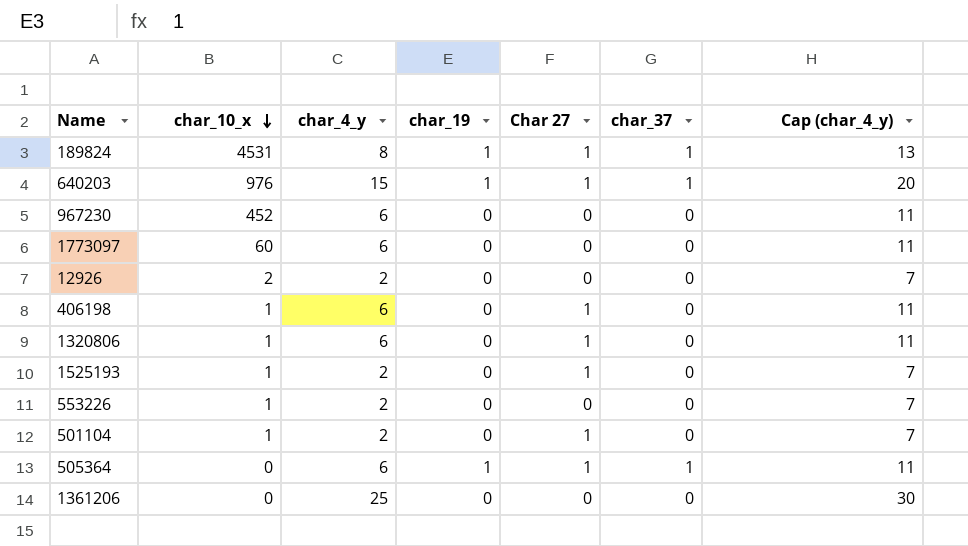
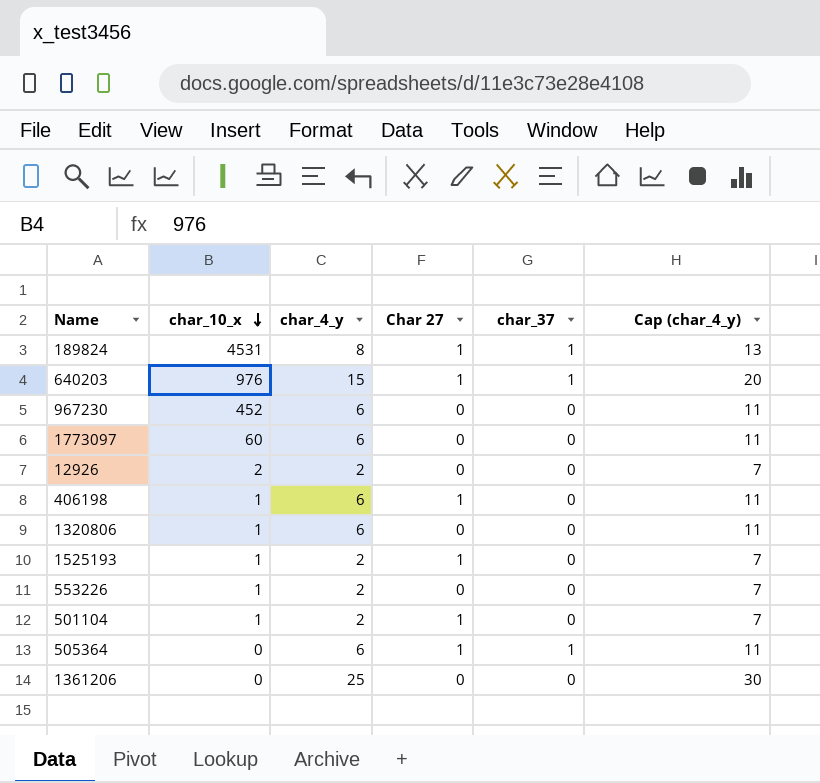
column char_19 | position: 4 -> none
1320806 | Char 27: 1 -> 0

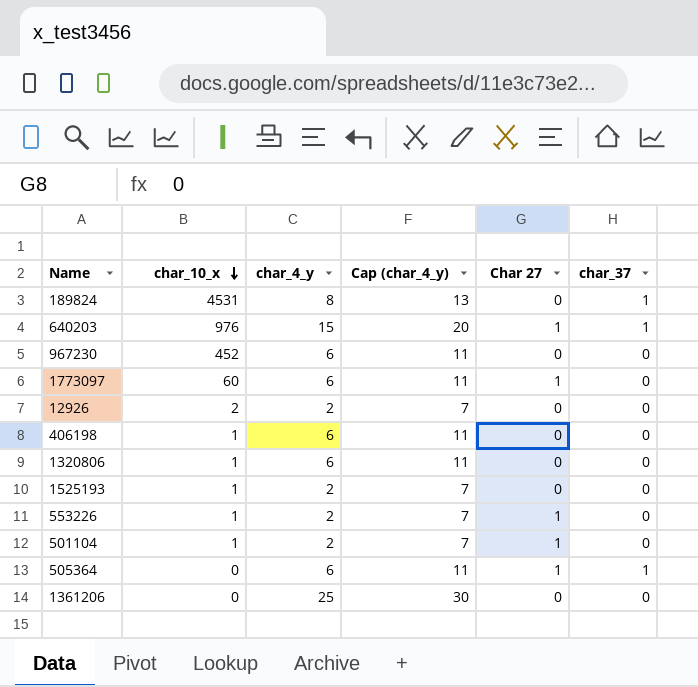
column Cap (char_4_y) | position: 6 -> 4
189824 | Char 27: 1 -> 0
1773097 | Char 27: 0 -> 1
406198 | Char 27: 1 -> 0
1525193 | Char 27: 1 -> 0
553226 | Char 27: 0 -> 1

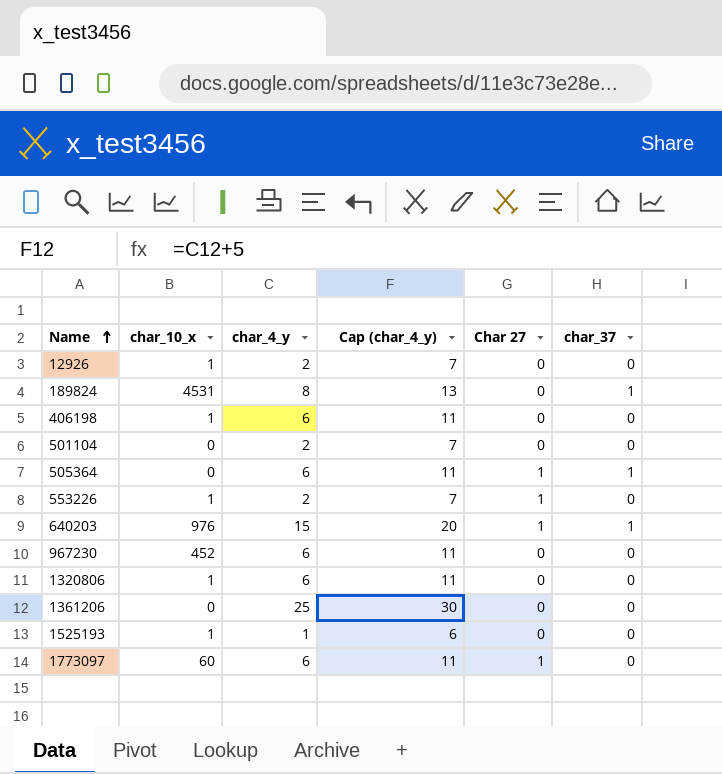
row order: char_10_x descending -> Name ascending
12926 | char_10_x: 2 -> 1
501104 | char_10_x: 1 -> 0
501104 | Char 27: 1 -> 0
1525193 | char_4_y: 2 -> 1
1525193 | Cap (char_4_y): 7 -> 6

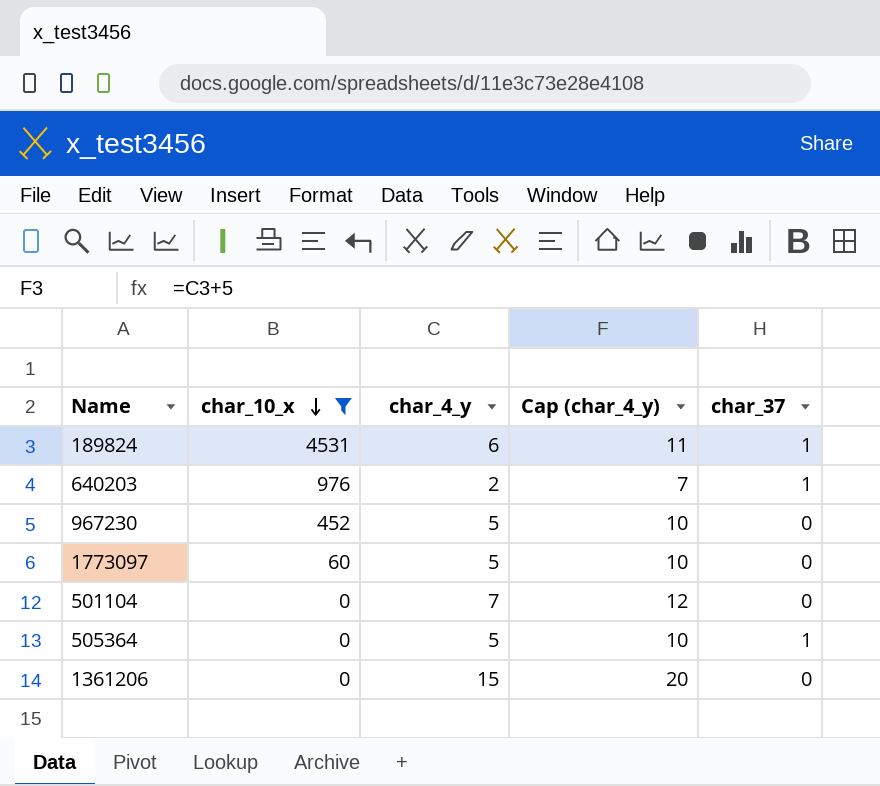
filter: none -> char_10_x != 1
row order: Name ascending -> char_10_x descending
column Char 27 | position: 5 -> none
189824 | char_4_y: 8 -> 6
189824 | Cap (char_4_y): 13 -> 11
640203 | char_4_y: 15 -> 2
640203 | Cap (char_4_y): 20 -> 7
967230 | char_4_y: 6 -> 5
967230 | Cap (char_4_y): 11 -> 10
1773097 | char_4_y: 6 -> 5
1773097 | Cap (char_4_y): 11 -> 10
501104 | char_4_y: 2 -> 7
501104 | Cap (char_4_y): 7 -> 12
505364 | char_4_y: 6 -> 5
505364 | Cap (char_4_y): 11 -> 10
1361206 | char_4_y: 25 -> 15
1361206 | Cap (char_4_y): 30 -> 20

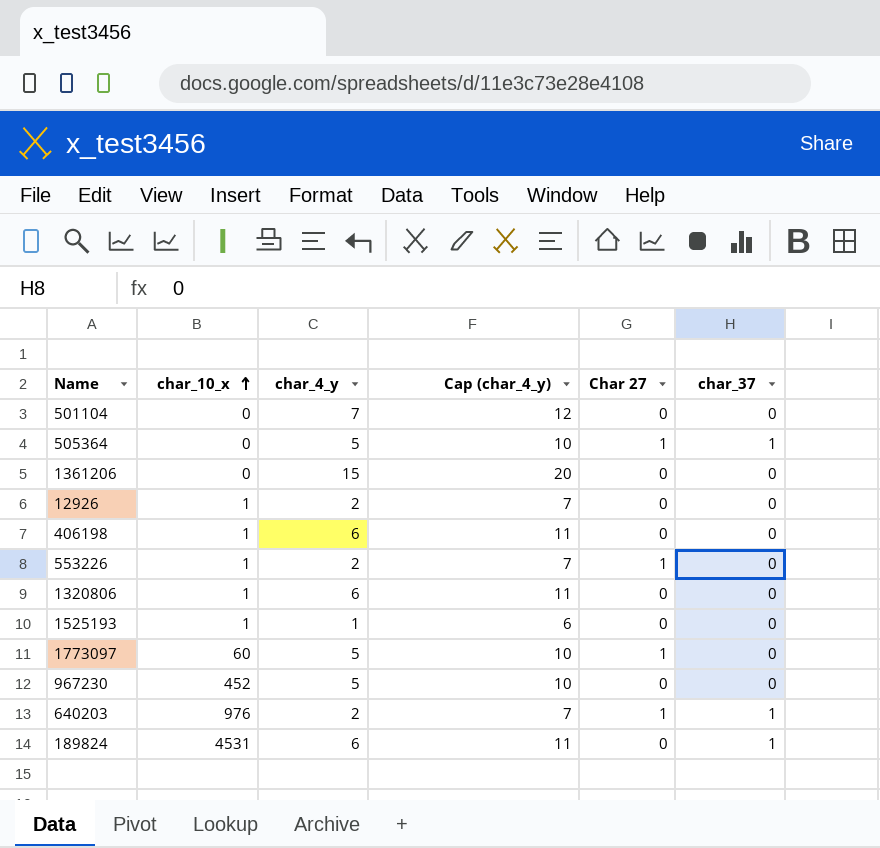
filter: char_10_x != 1 -> none
row order: char_10_x descending -> char_10_x ascending
column Char 27 | position: none -> 5

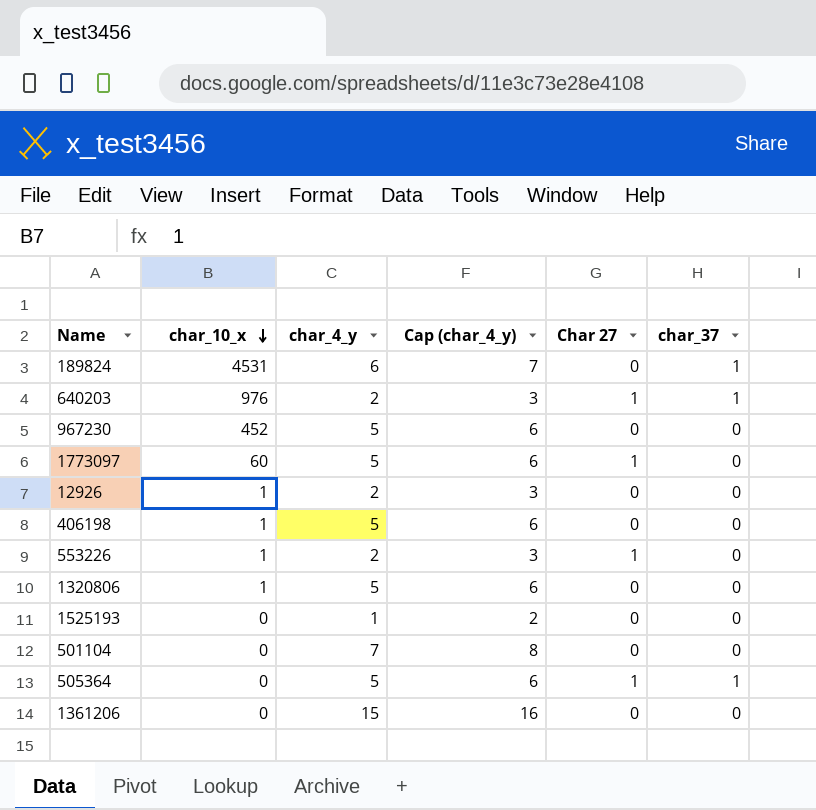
row order: char_10_x ascending -> char_10_x descending
column Cap (char_4_y) | formula: [char_4_y] + 5 -> [char_4_y] + 1
406198 | char_4_y: 6 -> 5
1320806 | char_4_y: 6 -> 5
1525193 | char_10_x: 1 -> 0

